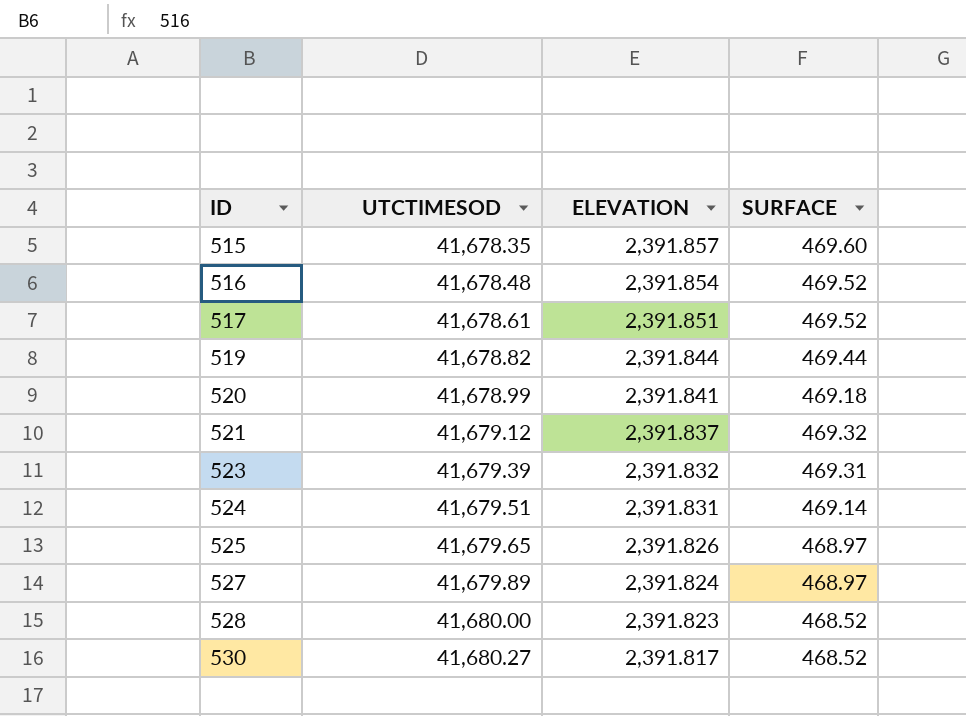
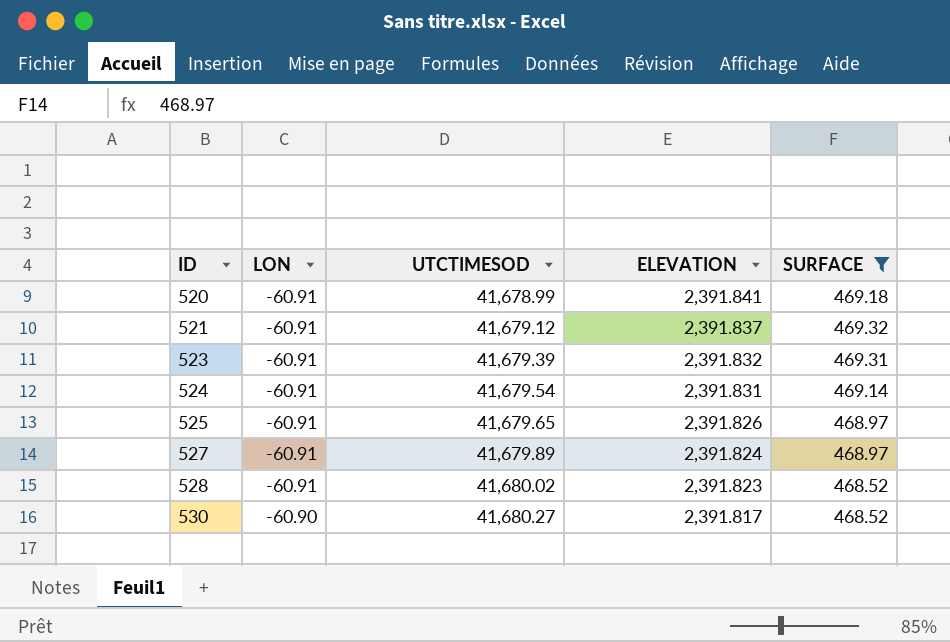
filter: none -> SURFACE <= 469.32
column LON | position: none -> 2
524 | UTCTIMESOD: 41,679.51 -> 41,679.54
528 | UTCTIMESOD: 41,680.00 -> 41,680.02

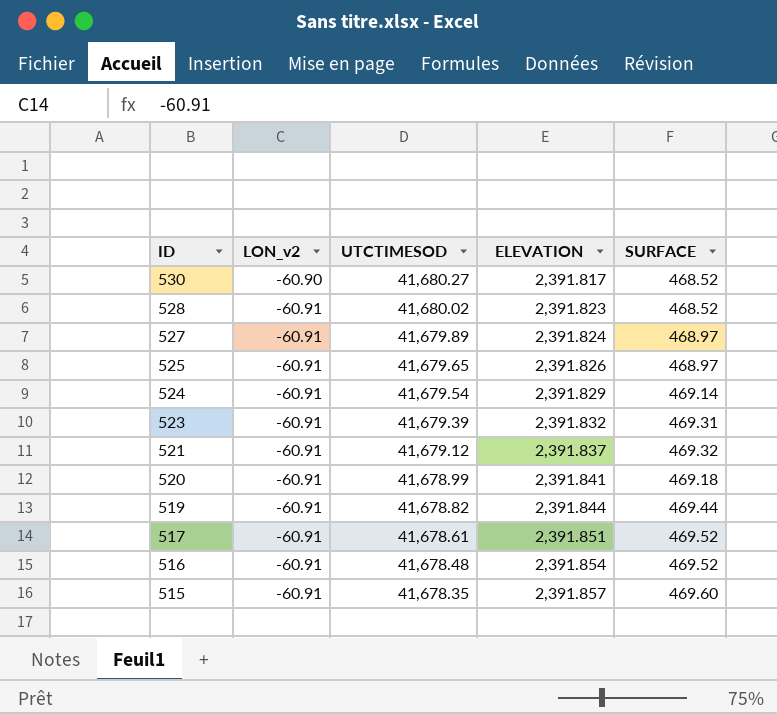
filter: SURFACE <= 469.32 -> none
row order: ID ascending -> ID descending
column name: LON -> LON_v2
524 | ELEVATION: 2,391.831 -> 2,391.829

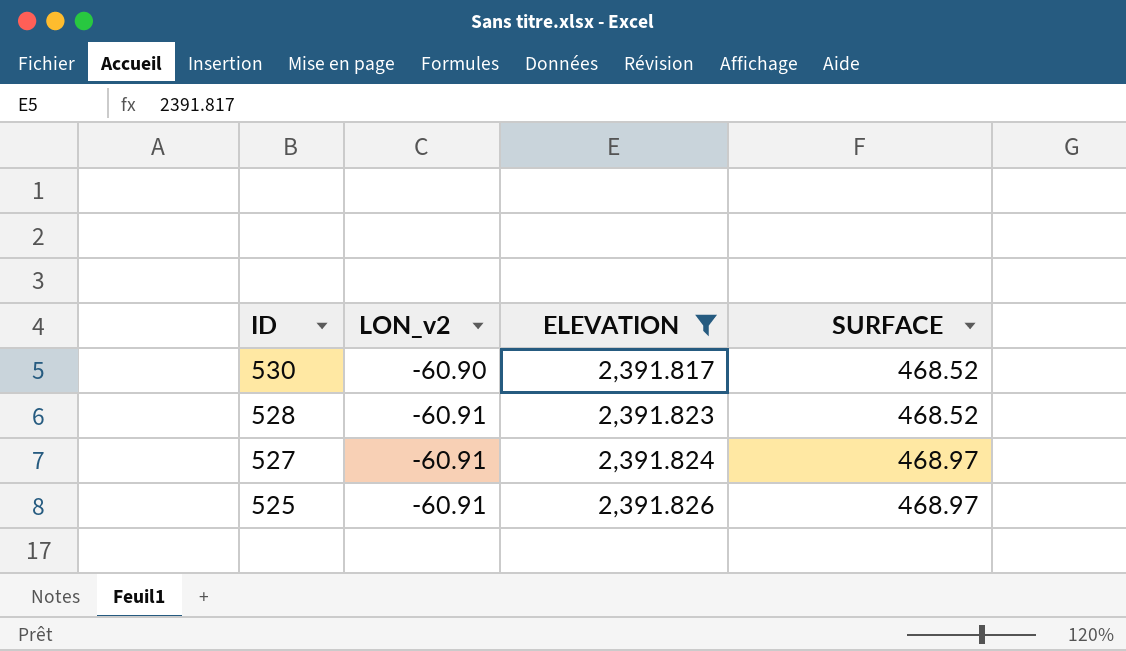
filter: none -> ELEVATION <= 2,391.826
column UTCTIMESOD | position: 3 -> none

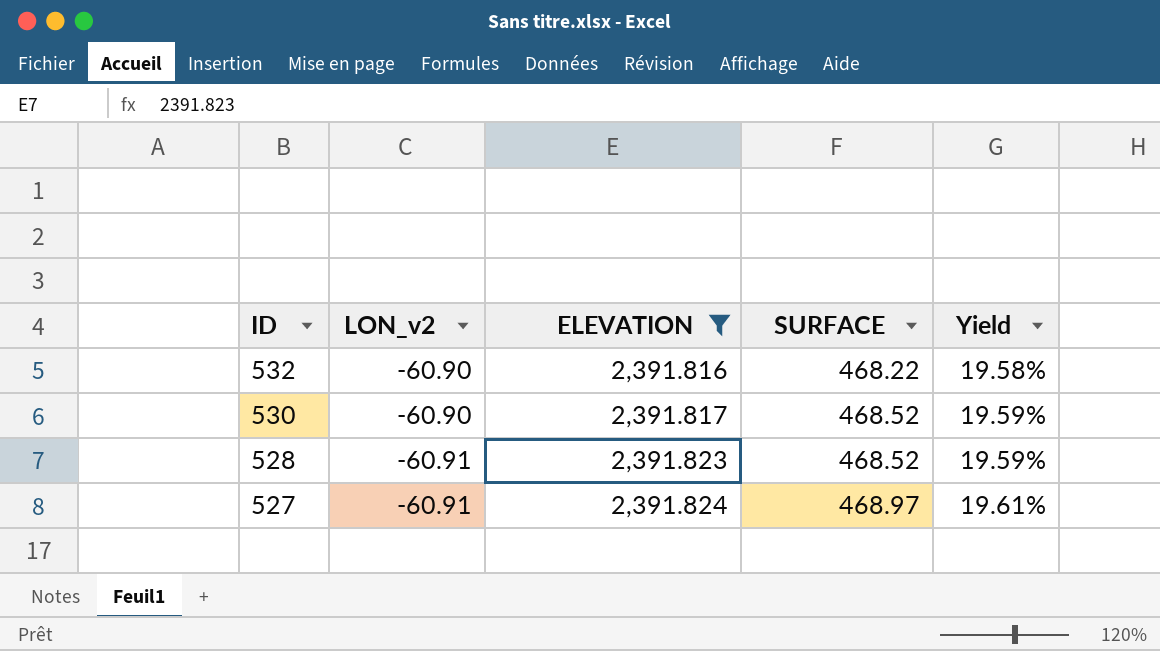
column Yield | formula: none -> [SURFACE] / [ELEVATION]
row 525: -60.91 | 2,391.826 | 468.97 -> none
row 532: none -> -60.90 | 2,391.816 | 468.22 | 19.58%

